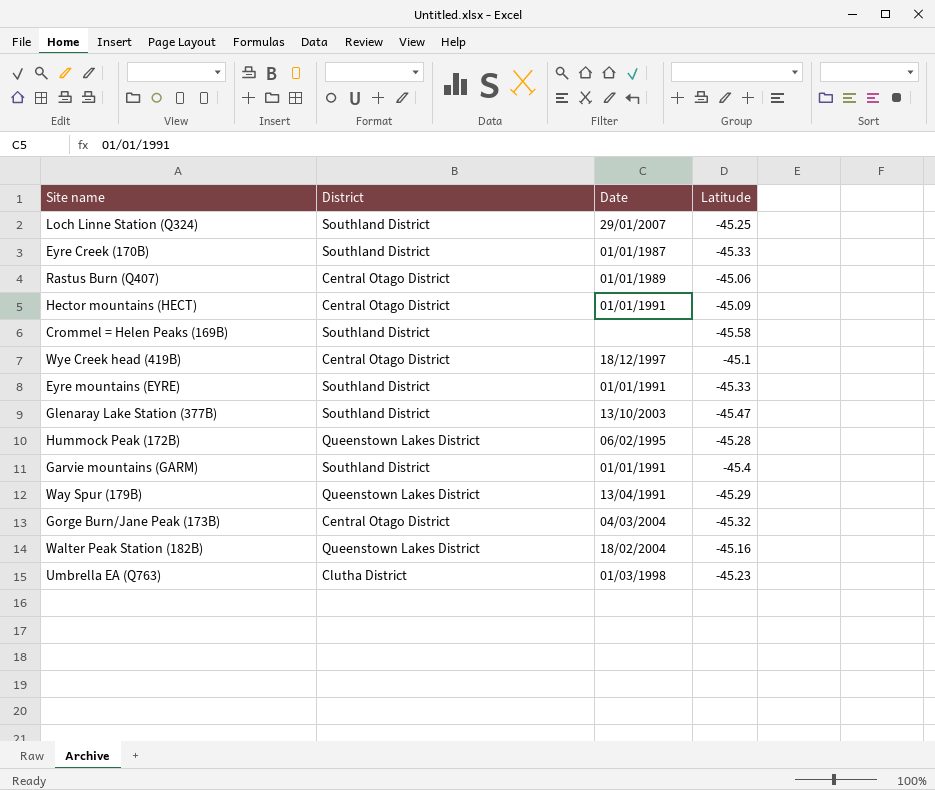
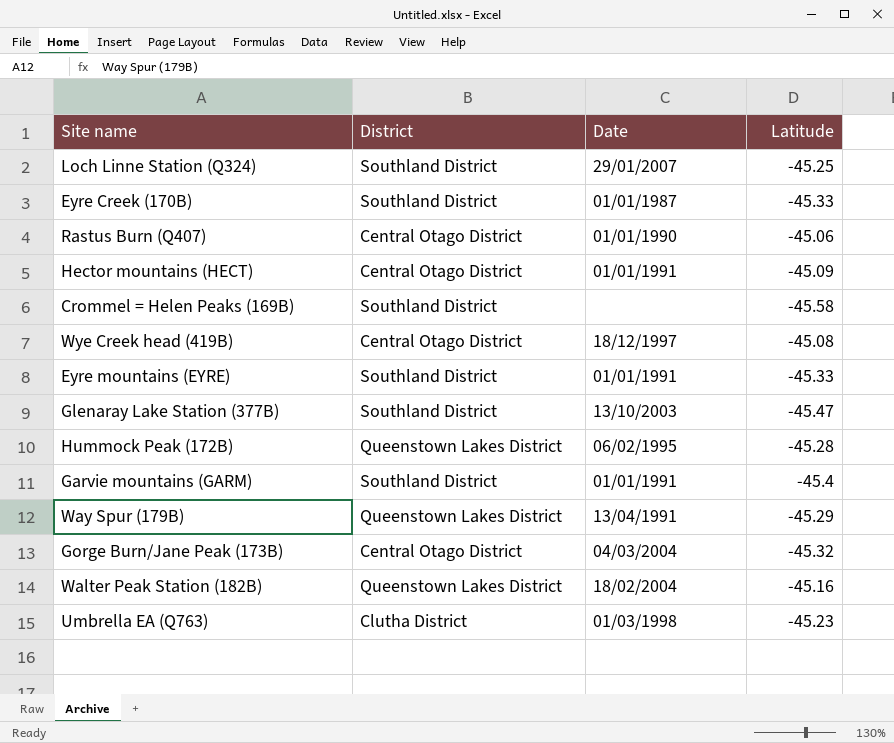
Rastus Burn (Q407) | Date: 01/01/1989 -> 01/01/1990
Wye Creek head (419B) | Latitude: -45.1 -> -45.08

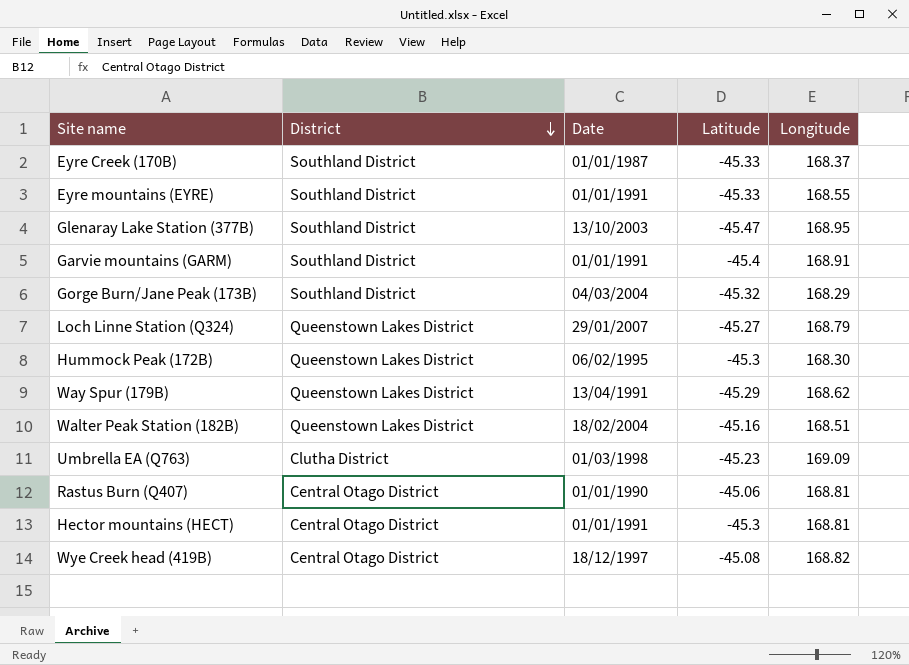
row order: none -> District descending
column Longitude | position: none -> 5
row Crommel = Helen Peaks (169B): Southland District | none | -45.58 -> none
Gorge Burn/Jane Peak (173B) | District: Central Otago District -> Southland District
Loch Linne Station (Q324) | District: Southland District -> Queenstown Lakes District
Loch Linne Station (Q324) | Latitude: -45.25 -> -45.27
Hummock Peak (172B) | Latitude: -45.28 -> -45.3
Hector mountains (HECT) | Latitude: -45.09 -> -45.3

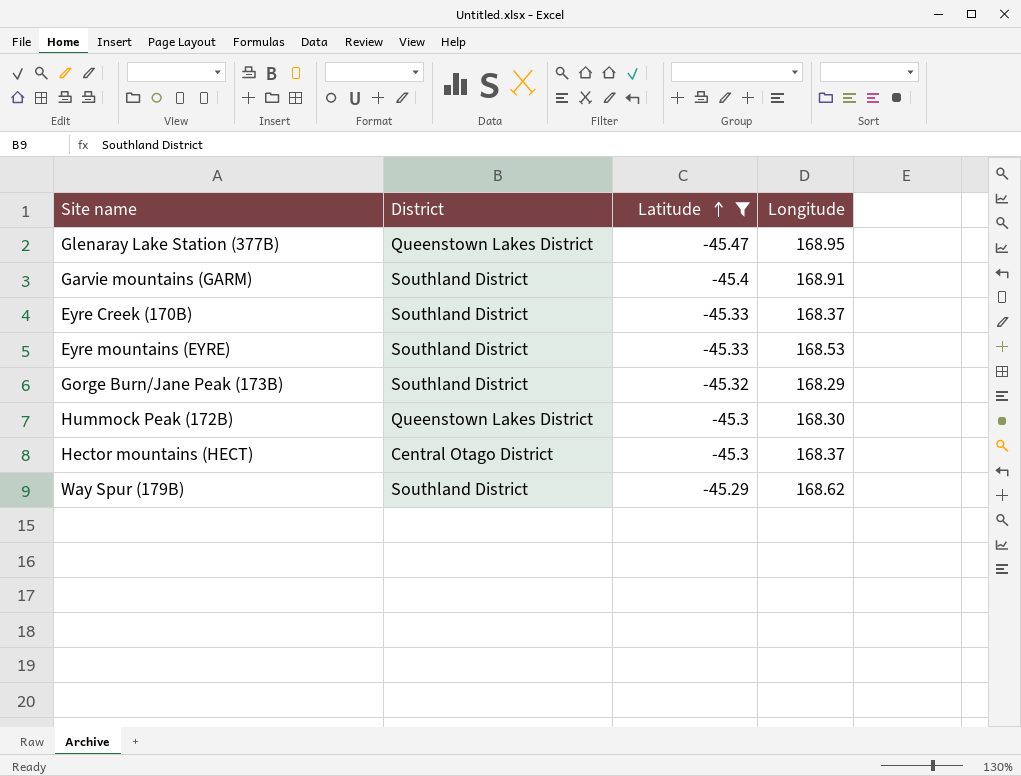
filter: none -> Latitude <= -45.29
row order: District descending -> Latitude ascending
column Date | position: 3 -> none
Glenaray Lake Station (377B) | District: Southland District -> Queenstown Lakes District
Eyre mountains (EYRE) | Longitude: 168.55 -> 168.53
Hector mountains (HECT) | Longitude: 168.81 -> 168.37
Way Spur (179B) | District: Queenstown Lakes District -> Southland District

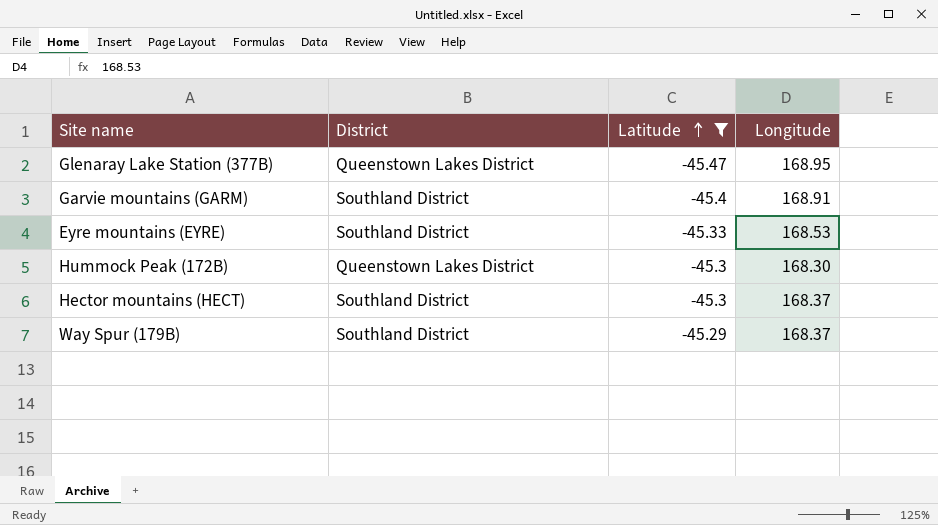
row Eyre Creek (170B): Southland District | -45.33 | 168.37 -> none
row Gorge Burn/Jane Peak (173B): Southland District | -45.32 | 168.29 -> none
Hector mountains (HECT) | District: Central Otago District -> Southland District
Way Spur (179B) | Longitude: 168.62 -> 168.37

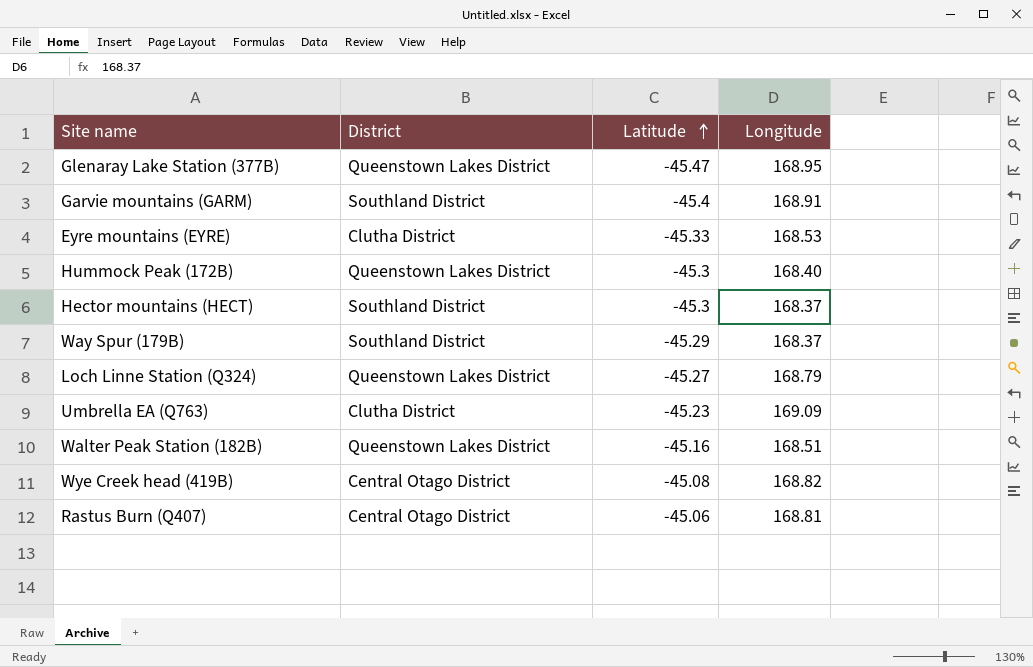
filter: Latitude <= -45.29 -> none
Eyre mountains (EYRE) | District: Southland District -> Clutha District
Hummock Peak (172B) | Longitude: 168.30 -> 168.40

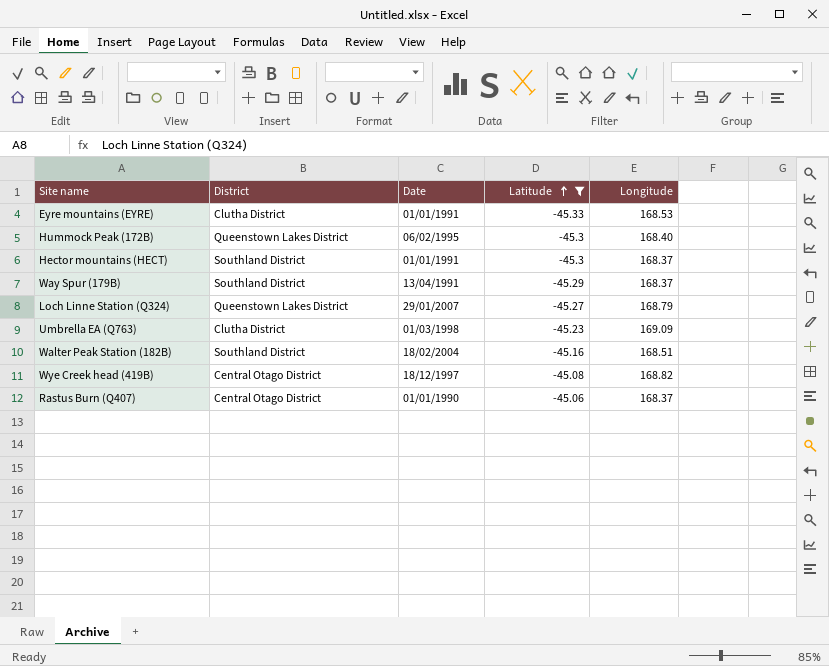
filter: none -> Latitude >= -45.33
column Date | position: none -> 3
Walter Peak Station (182B) | District: Queenstown Lakes District -> Southland District
Rastus Burn (Q407) | Longitude: 168.81 -> 168.37

